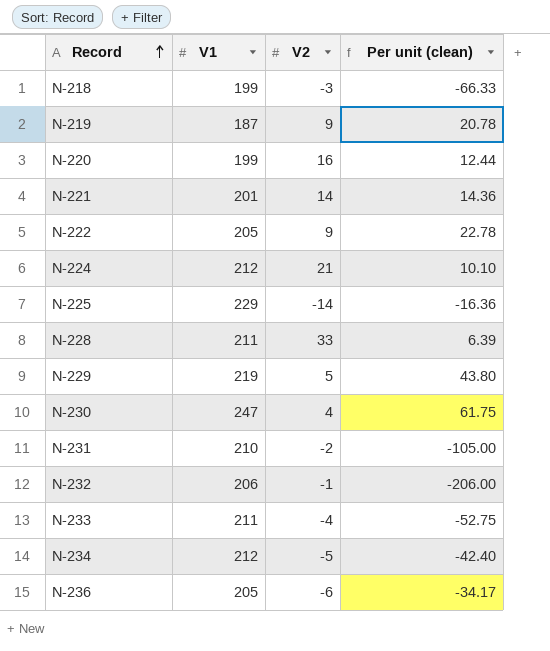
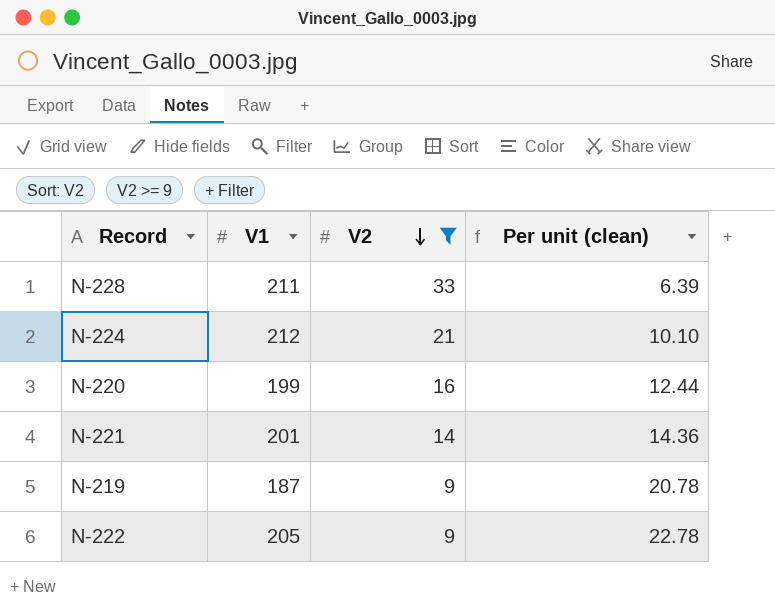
filter: none -> V2 >= 9
row order: Record ascending -> V2 descending

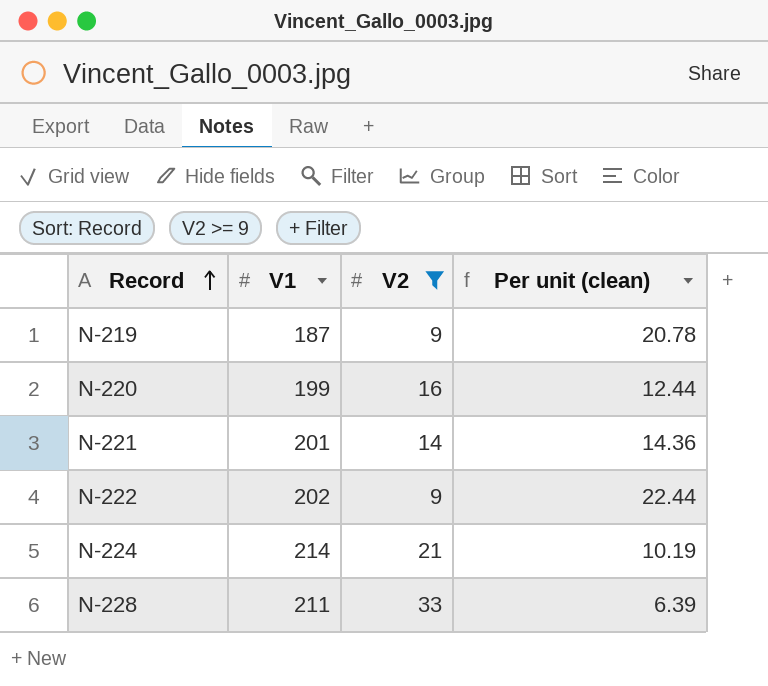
row order: V2 descending -> Record ascending
N-222 | V1: 205 -> 202
N-222 | Per unit (clean): 22.78 -> 22.44
N-224 | V1: 212 -> 214
N-224 | Per unit (clean): 10.10 -> 10.19

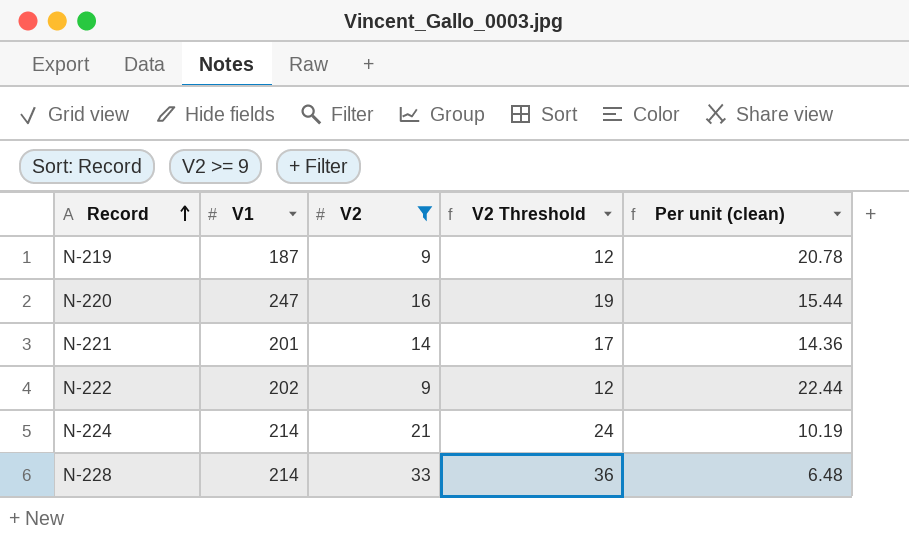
column V2 Threshold | formula: none -> [V2] + 3
N-220 | V1: 199 -> 247
N-220 | Per unit (clean): 12.44 -> 15.44
N-228 | V1: 211 -> 214
N-228 | Per unit (clean): 6.39 -> 6.48

